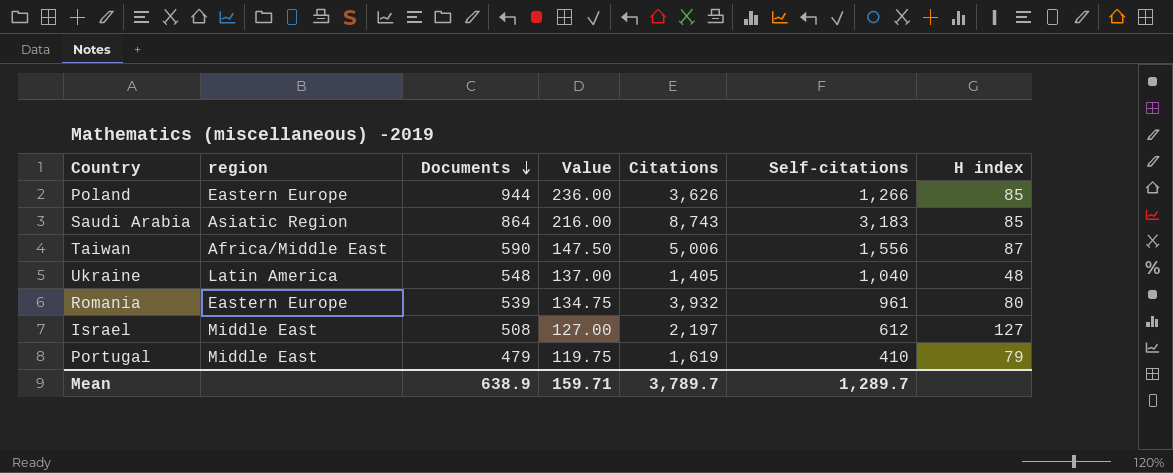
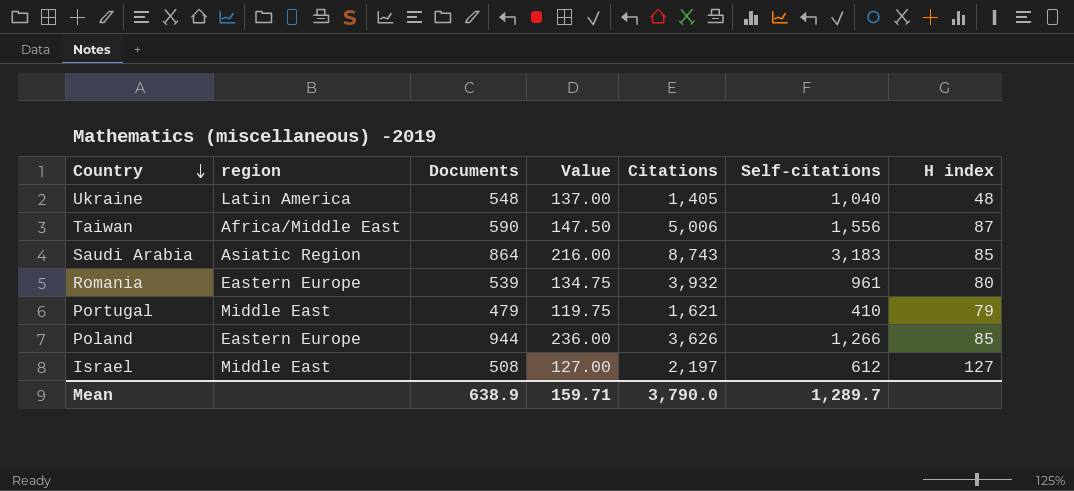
row order: Documents descending -> Country descending
Portugal | Citations: 1,619 -> 1,621
Mean | Citations: 3,789.7 -> 3,790.0

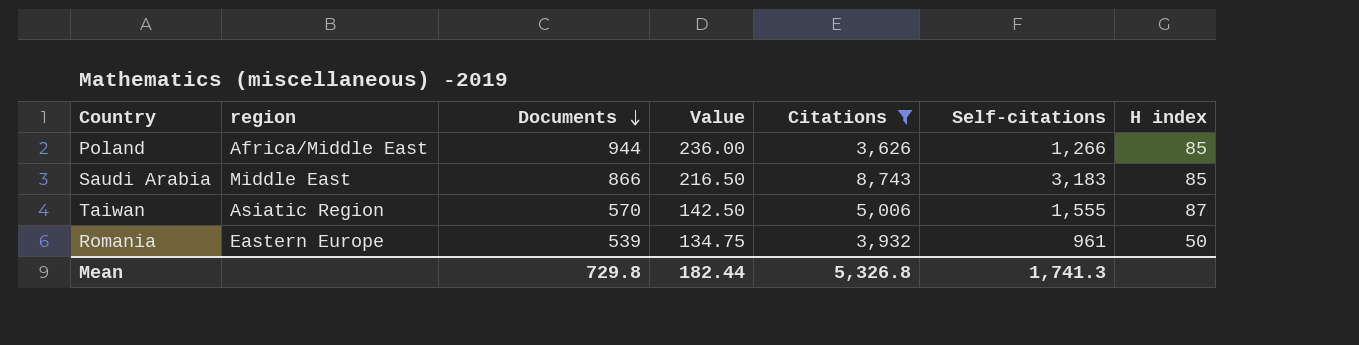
filter: none -> Citations >= 3,626
row order: Country descending -> Documents descending
Poland | region: Eastern Europe -> Africa/Middle East
Saudi Arabia | region: Asiatic Region -> Middle East
Saudi Arabia | Documents: 864 -> 866
Saudi Arabia | Value: 216.00 -> 216.50
Taiwan | region: Africa/Middle East -> Asiatic Region
Taiwan | Documents: 590 -> 570
Taiwan | Value: 147.50 -> 142.50
Taiwan | Self-citations: 1,556 -> 1,555
Romania | H index: 80 -> 50
Mean | Documents: 638.9 -> 729.8
Mean | Value: 159.71 -> 182.44
Mean | Citations: 3,790.0 -> 5,326.8
Mean | Self-citations: 1,289.7 -> 1,741.3

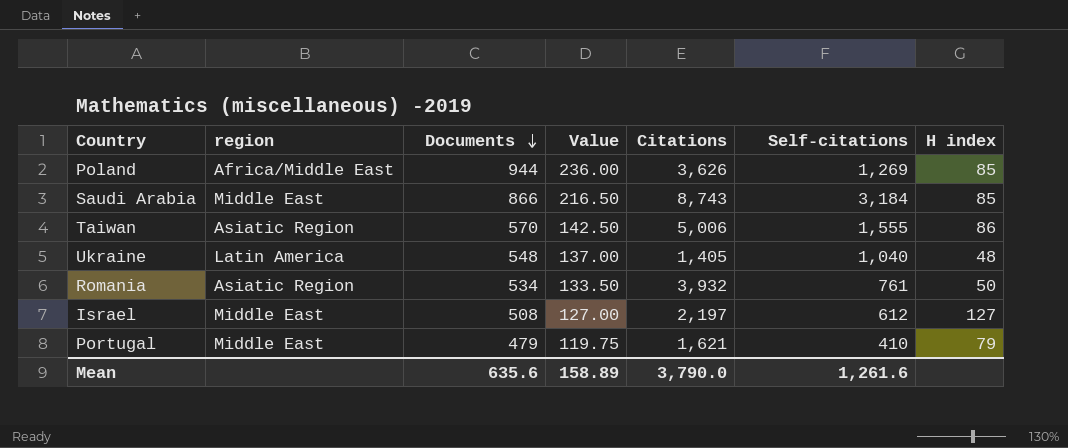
filter: Citations >= 3,626 -> none
Poland | Self-citations: 1,266 -> 1,269
Saudi Arabia | Self-citations: 3,183 -> 3,184
Taiwan | H index: 87 -> 86
Romania | region: Eastern Europe -> Asiatic Region
Romania | Documents: 539 -> 534
Romania | Value: 134.75 -> 133.50
Romania | Self-citations: 961 -> 761
Mean | Documents: 729.8 -> 635.6
Mean | Value: 182.44 -> 158.89
Mean | Citations: 5,326.8 -> 3,790.0
Mean | Self-citations: 1,741.3 -> 1,261.6

